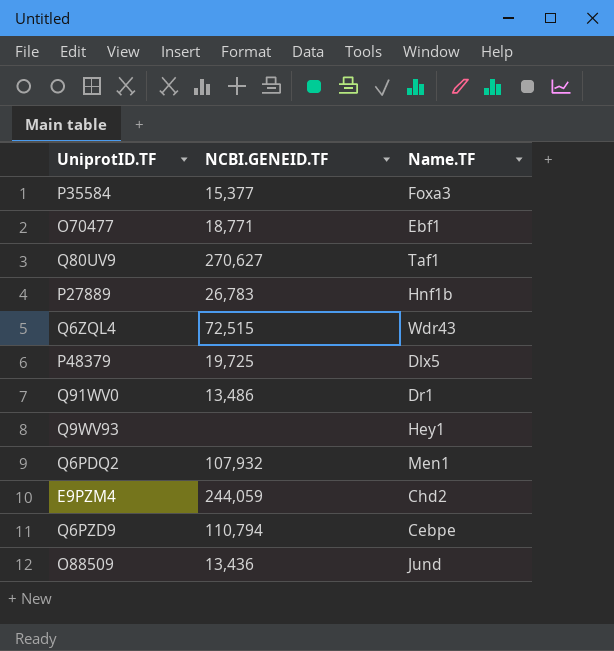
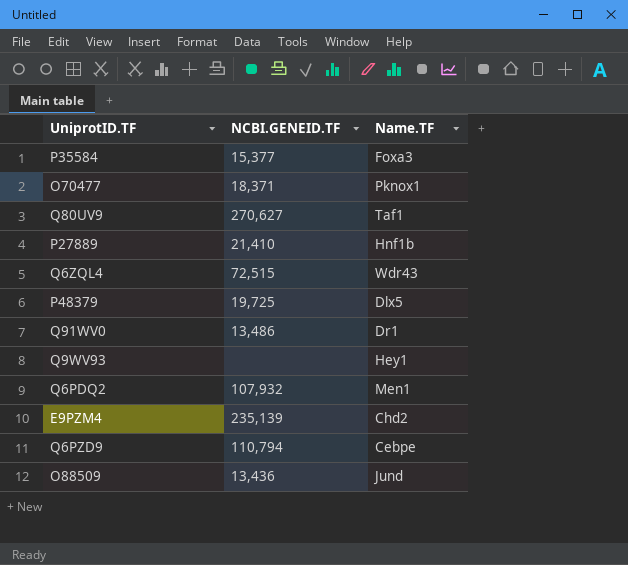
O70477 | NCBI.GENEID.TF: 18,771 -> 18,371
O70477 | Name.TF: Ebf1 -> Pknox1
P27889 | NCBI.GENEID.TF: 26,783 -> 21,410
E9PZM4 | NCBI.GENEID.TF: 244,059 -> 235,139

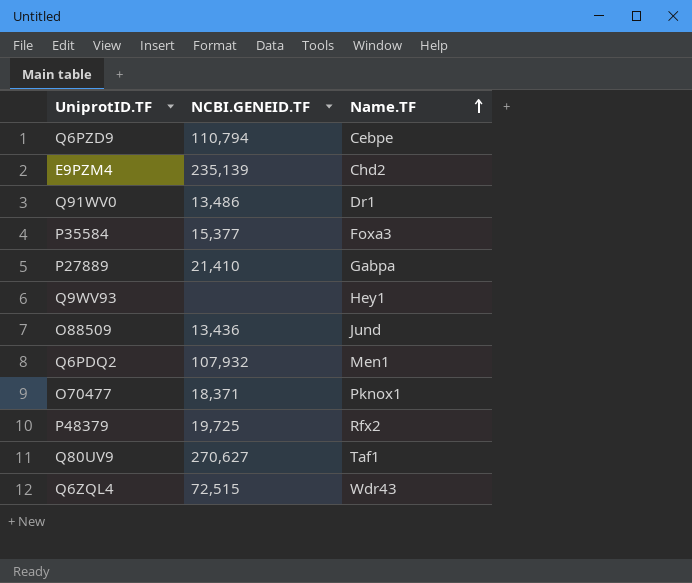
row order: none -> Name.TF ascending
P27889 | Name.TF: Hnf1b -> Gabpa
P48379 | Name.TF: Dlx5 -> Rfx2

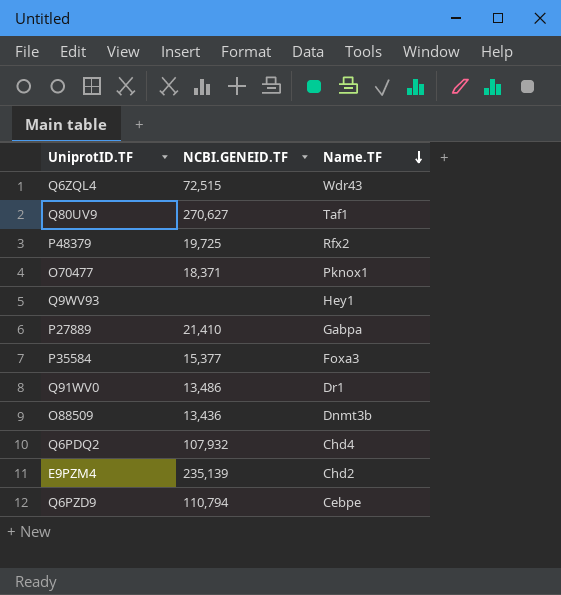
row order: Name.TF ascending -> Name.TF descending
O88509 | Name.TF: Jund -> Dnmt3b
Q6PDQ2 | Name.TF: Men1 -> Chd4

